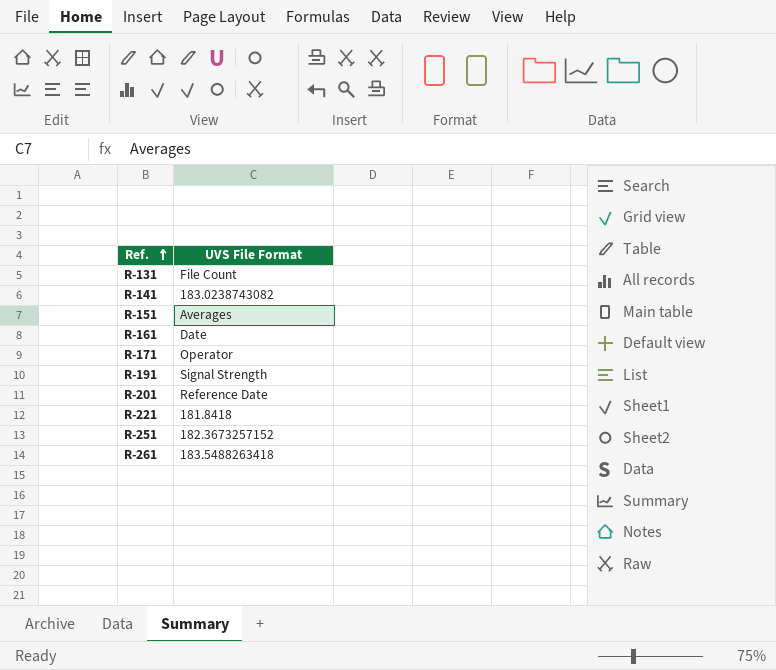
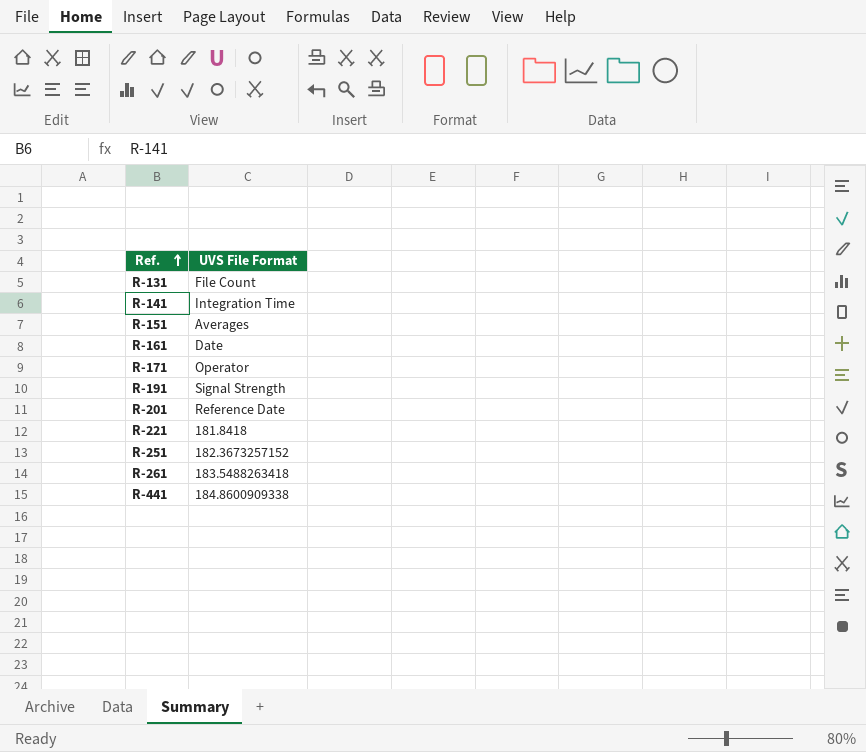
R-141 | UVS File Format: 183.0238743082 -> Integration Time
row R-441: none -> 184.8600909338

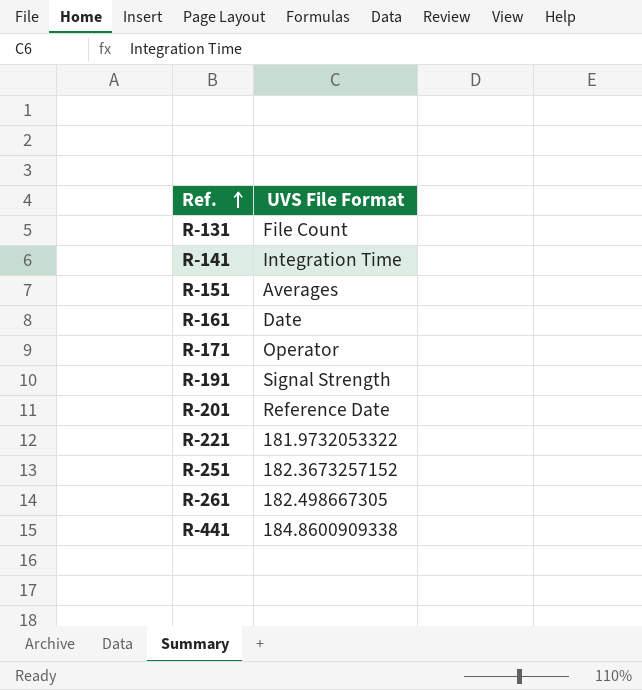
R-221 | UVS File Format: 181.8418 -> 181.9732053322
R-261 | UVS File Format: 183.5488263418 -> 182.498667305

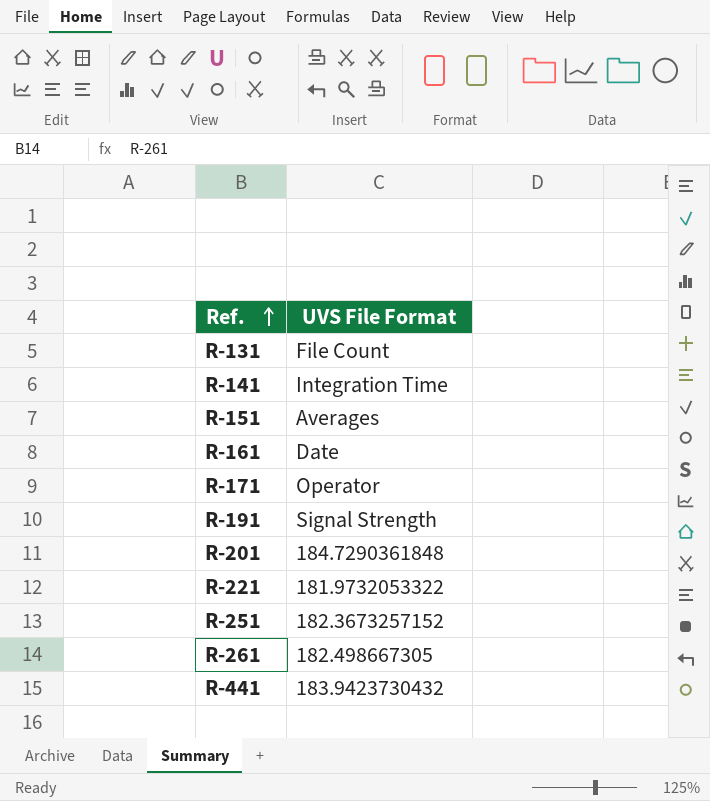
R-201 | UVS File Format: Reference Date -> 184.7290361848
R-441 | UVS File Format: 184.8600909338 -> 183.9423730432

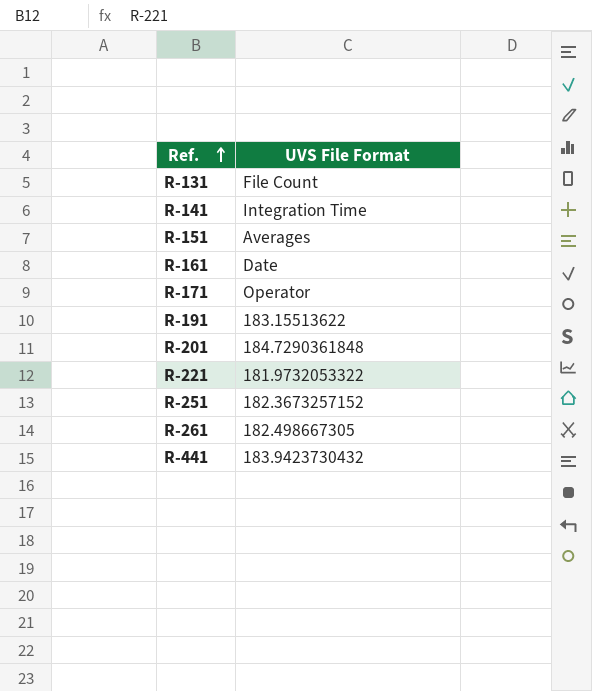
R-191 | UVS File Format: Signal Strength -> 183.15513622

